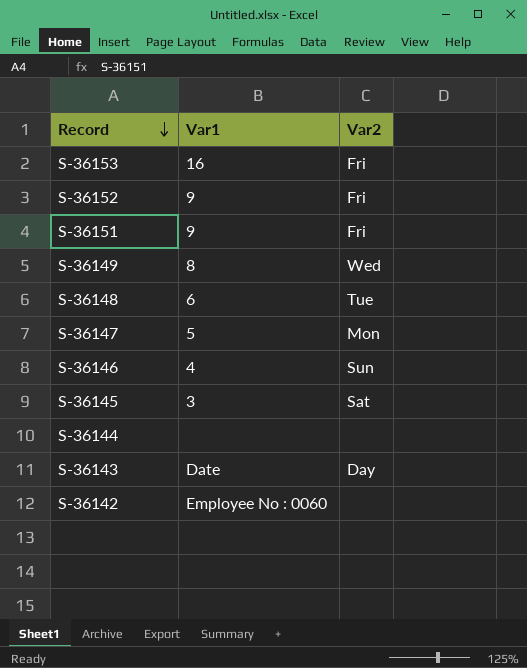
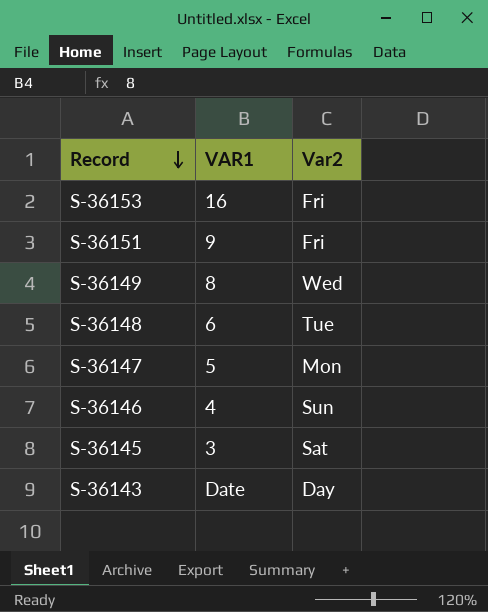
column name: Var1 -> VAR1
row S-36152: 9 | Fri -> none
row S-36144: none | none -> none
row S-36142: Employee No : 0060 | none -> none

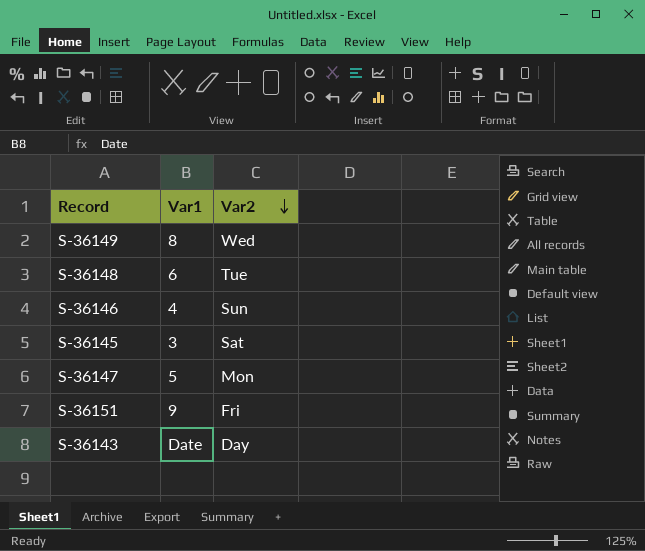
row order: Record descending -> Var2 descending
column name: VAR1 -> Var1
row S-36153: 16 | Fri -> none

